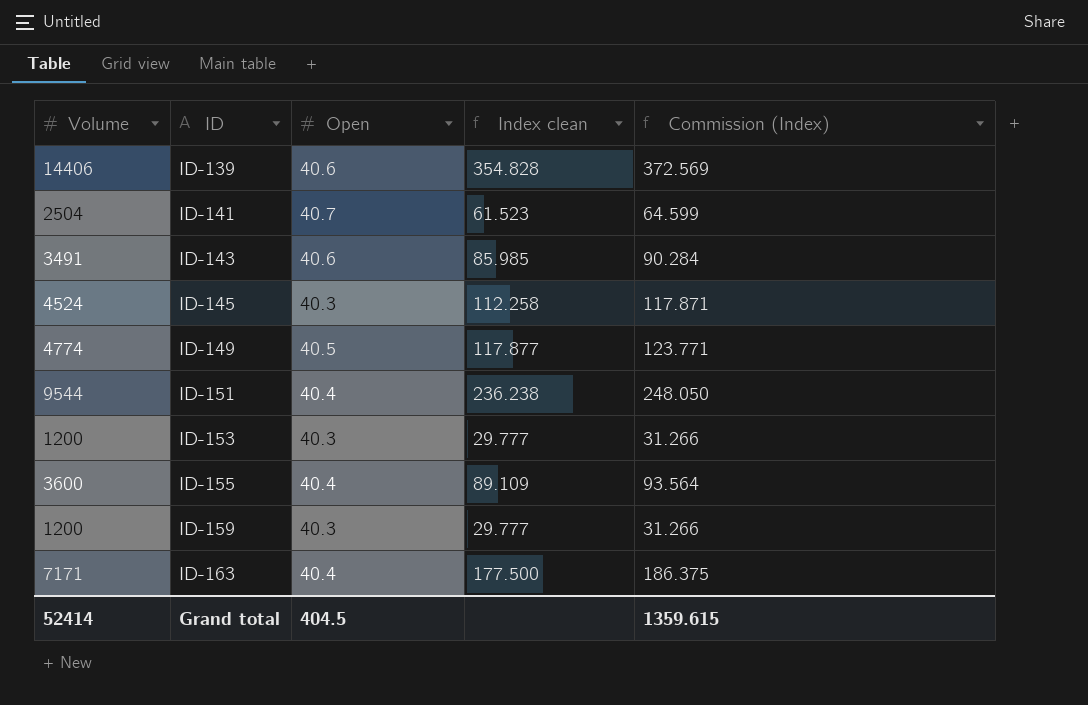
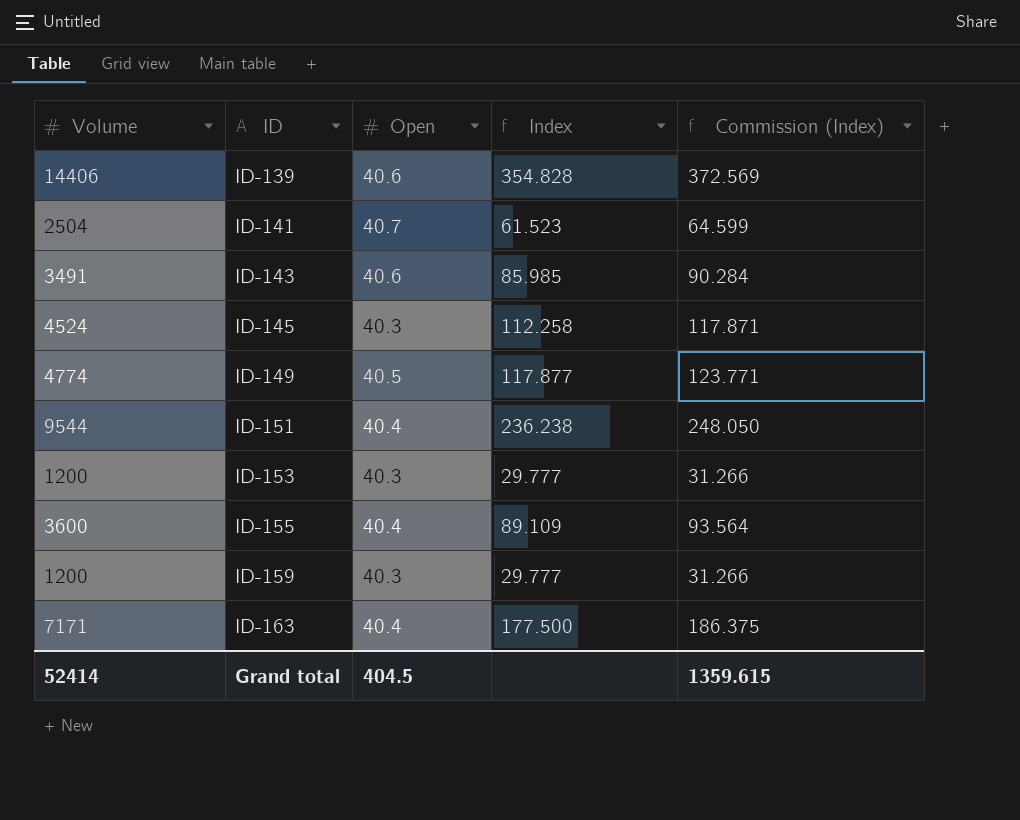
column name: Index clean -> Index

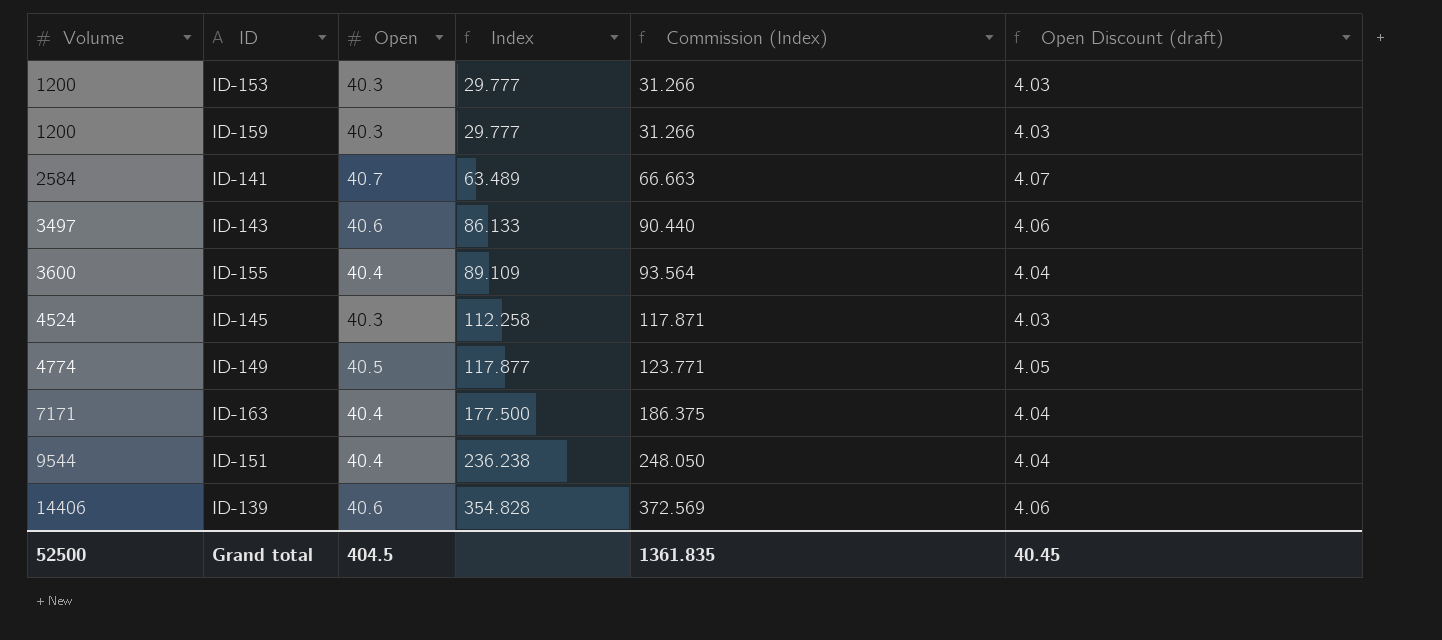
row order: ID ascending -> Volume ascending
column Open Discount (draft) | formula: none -> [Open] * 0.1
ID-141 | Volume: 2504 -> 2584
ID-141 | Index: 61.523 -> 63.489
ID-141 | Commission (Index): 64.599 -> 66.663
ID-143 | Volume: 3491 -> 3497
ID-143 | Index: 85.985 -> 86.133
ID-143 | Commission (Index): 90.284 -> 90.440
Grand total | Volume: 52414 -> 52500
Grand total | Commission (Index): 1359.615 -> 1361.835

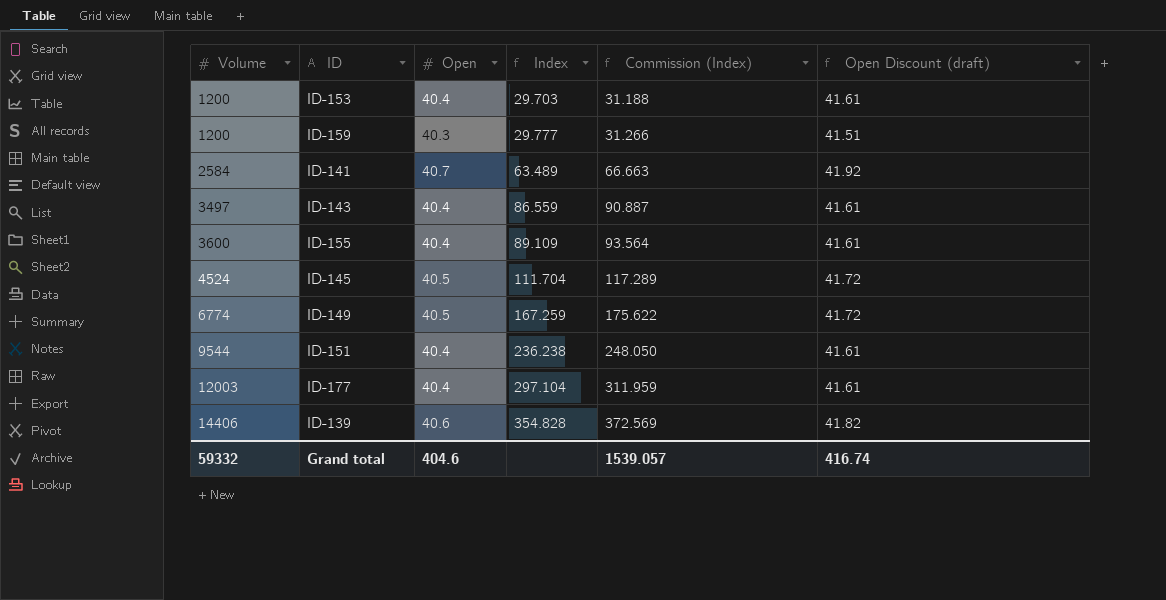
column Open Discount (draft) | formula: [Open] * 0.1 -> [Open] * 1.03
row ID-163: 7171 | 40.4 | 177.500 | 186.375 | 4.04 -> none
ID-153 | Open: 40.3 -> 40.4
ID-153 | Index: 29.777 -> 29.703
ID-153 | Commission (Index): 31.266 -> 31.188
ID-143 | Open: 40.6 -> 40.4
ID-143 | Index: 86.133 -> 86.559
ID-143 | Commission (Index): 90.440 -> 90.887
ID-145 | Open: 40.3 -> 40.5
ID-145 | Index: 112.258 -> 111.704
ID-145 | Commission (Index): 117.871 -> 117.289
ID-149 | Volume: 4774 -> 6774
ID-149 | Index: 117.877 -> 167.259
ID-149 | Commission (Index): 123.771 -> 175.622
row ID-177: none -> 12003 | 40.4 | 297.104 | 311.959 | 41.61
Grand total | Volume: 52500 -> 59332
Grand total | Open: 404.5 -> 404.6
Grand total | Commission (Index): 1361.835 -> 1539.057
Grand total | Open Discount (draft): 40.45 -> 416.74

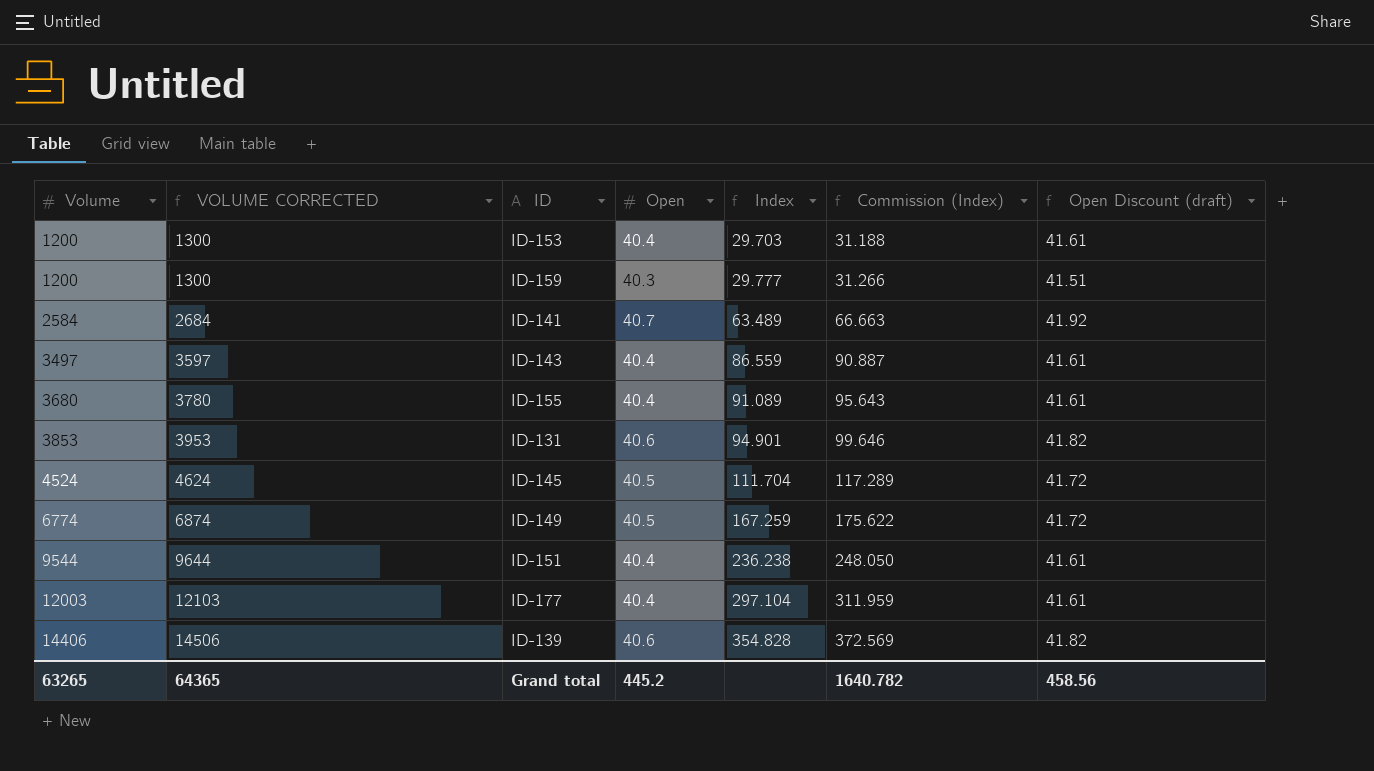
column VOLUME CORRECTED | formula: none -> [Volume] + 100
ID-155 | Volume: 3600 -> 3680
ID-155 | Index: 89.109 -> 91.089
ID-155 | Commission (Index): 93.564 -> 95.643
row ID-131: none -> 3853 | 3953 | 40.6 | 94.901 | 99.646 | 41.82
Grand total | Volume: 59332 -> 63265
Grand total | Open: 404.6 -> 445.2
Grand total | Commission (Index): 1539.057 -> 1640.782
Grand total | Open Discount (draft): 416.74 -> 458.56

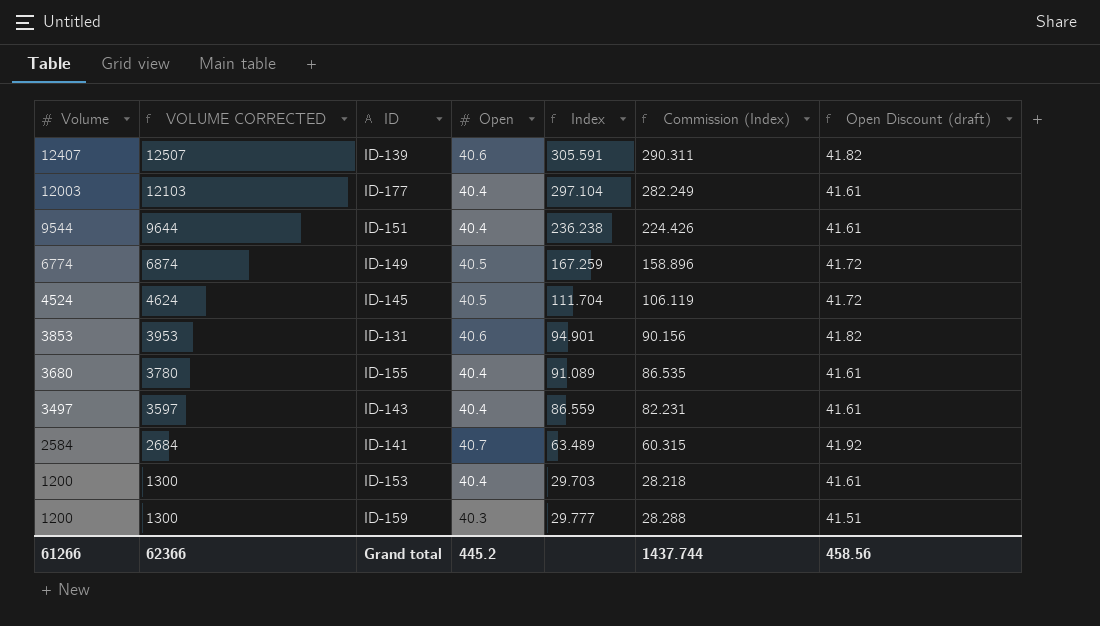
row order: Volume ascending -> Volume descending
column Commission (Index) | formula: [Index] * 1.05 -> [Index] * 0.95
ID-139 | Volume: 14406 -> 12407
ID-139 | VOLUME CORRECTED: 14506 -> 12507
ID-139 | Index: 354.828 -> 305.591
Grand total | Volume: 63265 -> 61266
Grand total | VOLUME CORRECTED: 64365 -> 62366
Grand total | Commission (Index): 1640.782 -> 1437.744

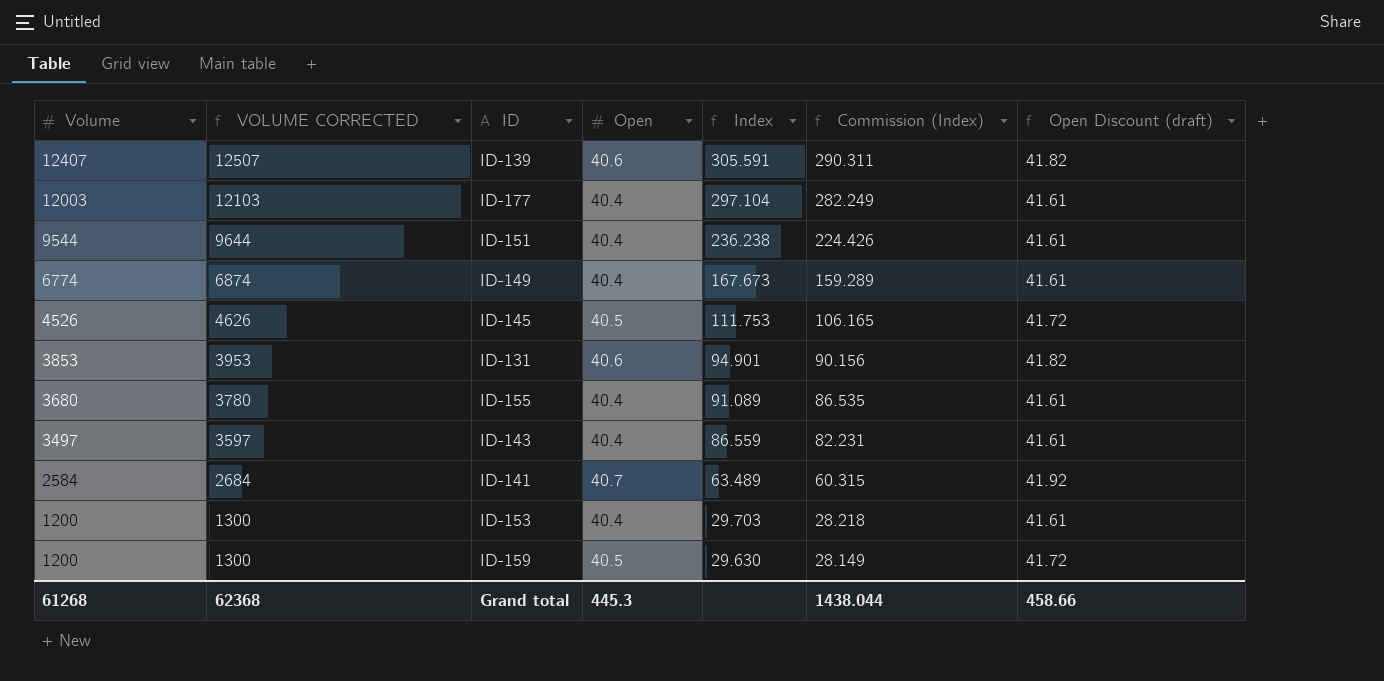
ID-149 | Open: 40.5 -> 40.4
ID-149 | Index: 167.259 -> 167.673
ID-149 | Commission (Index): 158.896 -> 159.289
ID-149 | Open Discount (draft): 41.72 -> 41.61
ID-145 | Volume: 4524 -> 4526
ID-145 | VOLUME CORRECTED: 4624 -> 4626
ID-145 | Index: 111.704 -> 111.753
ID-145 | Commission (Index): 106.119 -> 106.165
ID-159 | Open: 40.3 -> 40.5
ID-159 | Index: 29.777 -> 29.630
ID-159 | Commission (Index): 28.288 -> 28.149
ID-159 | Open Discount (draft): 41.51 -> 41.72
Grand total | Volume: 61266 -> 61268
Grand total | VOLUME CORRECTED: 62366 -> 62368
Grand total | Open: 445.2 -> 445.3
Grand total | Commission (Index): 1437.744 -> 1438.044
Grand total | Open Discount (draft): 458.56 -> 458.66

